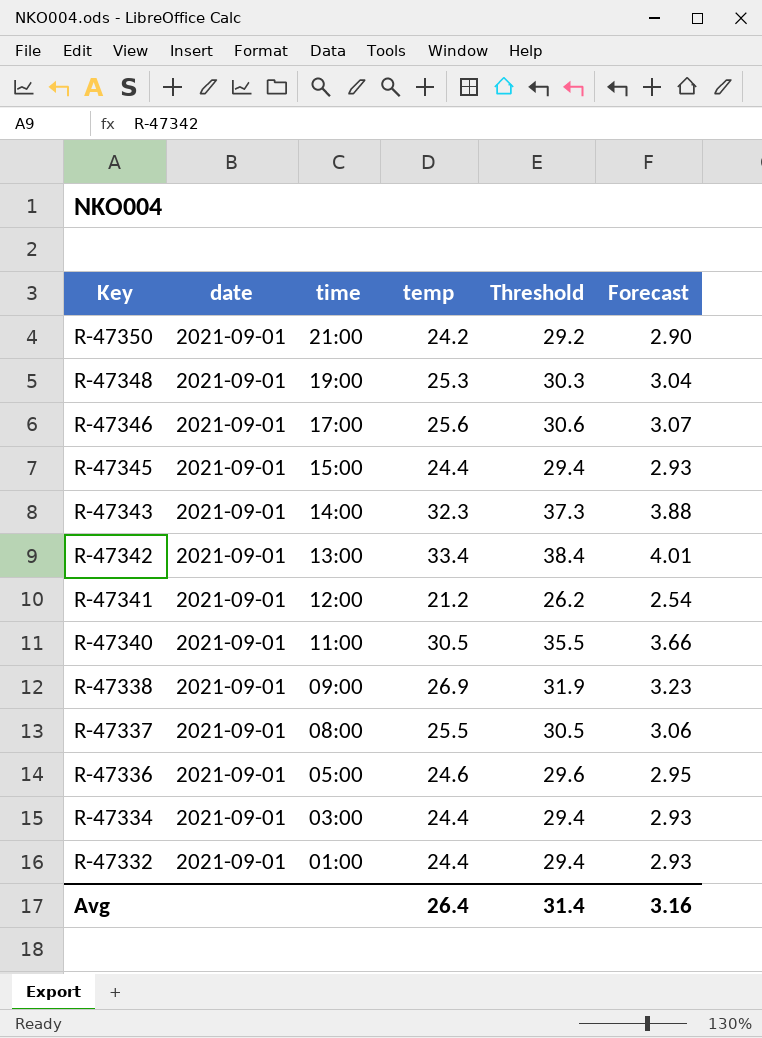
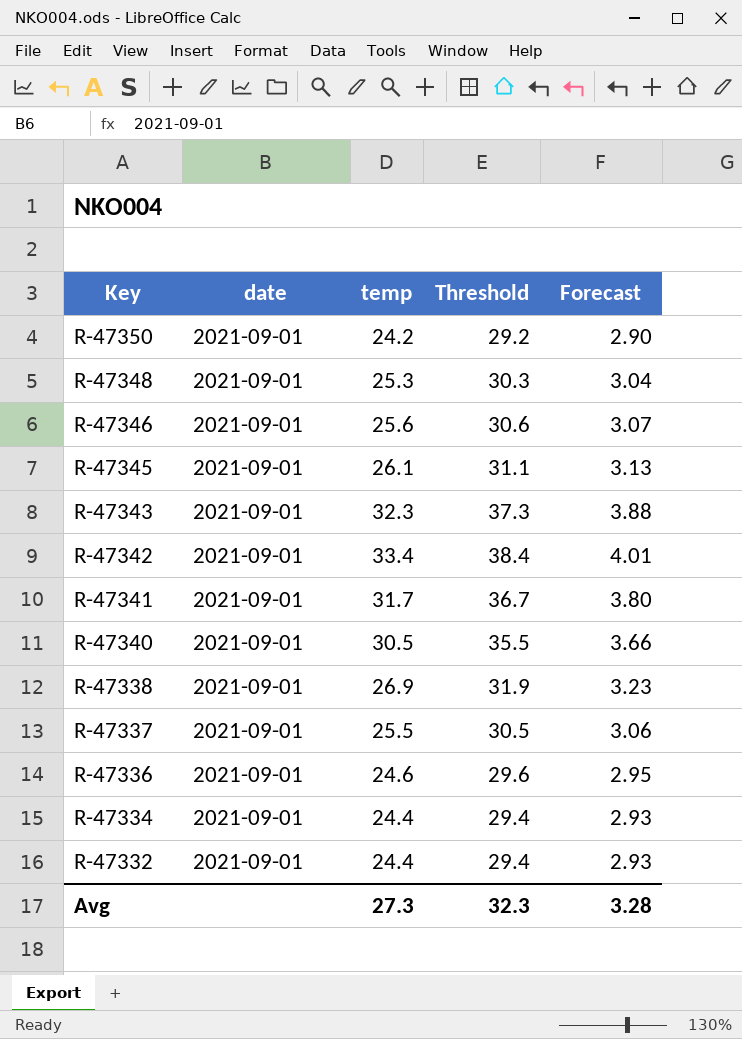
column time | position: 3 -> none
R-47345 | temp: 24.4 -> 26.1
R-47345 | Threshold: 29.4 -> 31.1
R-47345 | Forecast: 2.93 -> 3.13
R-47341 | temp: 21.2 -> 31.7
R-47341 | Threshold: 26.2 -> 36.7
R-47341 | Forecast: 2.54 -> 3.80
Avg | temp: 26.4 -> 27.3
Avg | Threshold: 31.4 -> 32.3
Avg | Forecast: 3.16 -> 3.28

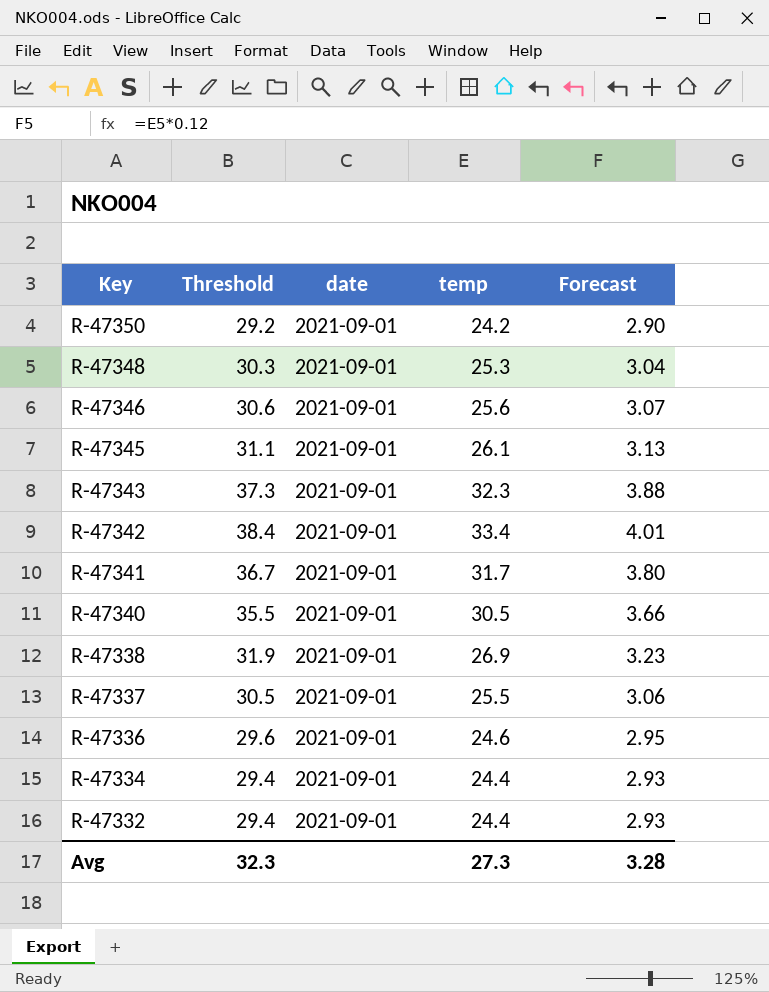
column Threshold | position: 4 -> 2

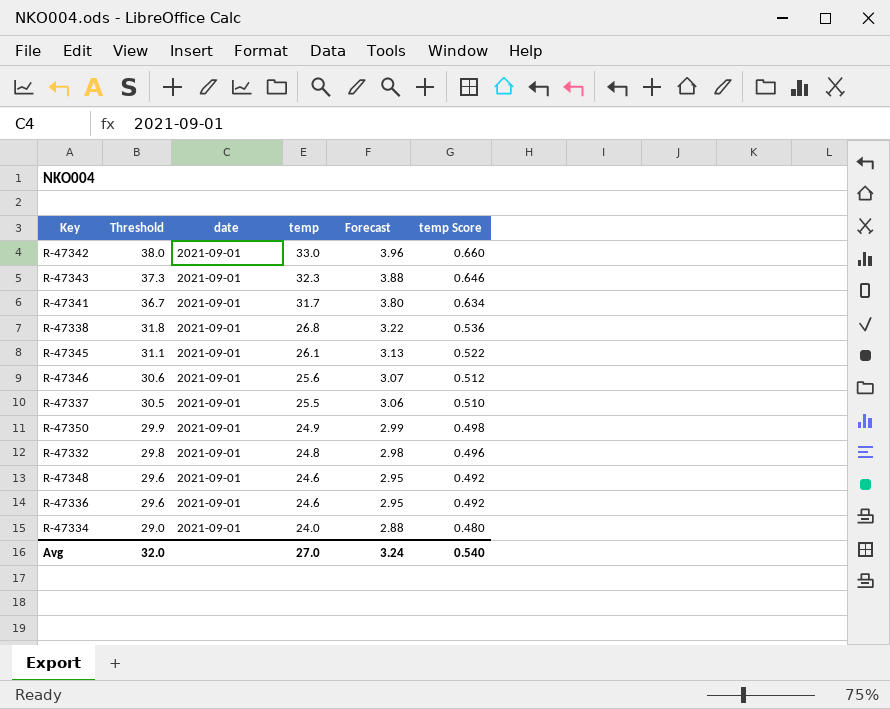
row order: Key descending -> Threshold descending
column temp Score | formula: none -> [temp] * 0.02
row R-47340: 35.5 | 2021-09-01 | 30.5 | 3.66 -> none
R-47342 | Threshold: 38.4 -> 38.0
R-47342 | temp: 33.4 -> 33.0
R-47342 | Forecast: 4.01 -> 3.96
R-47338 | Threshold: 31.9 -> 31.8
R-47338 | temp: 26.9 -> 26.8
R-47338 | Forecast: 3.23 -> 3.22
R-47350 | Threshold: 29.2 -> 29.9
R-47350 | temp: 24.2 -> 24.9
R-47350 | Forecast: 2.90 -> 2.99
R-47332 | Threshold: 29.4 -> 29.8
R-47332 | temp: 24.4 -> 24.8
R-47332 | Forecast: 2.93 -> 2.98
R-47348 | Threshold: 30.3 -> 29.6
R-47348 | temp: 25.3 -> 24.6
R-47348 | Forecast: 3.04 -> 2.95
R-47334 | Threshold: 29.4 -> 29.0
R-47334 | temp: 24.4 -> 24.0
R-47334 | Forecast: 2.93 -> 2.88
Avg | Threshold: 32.3 -> 32.0
Avg | temp: 27.3 -> 27.0
Avg | Forecast: 3.28 -> 3.24

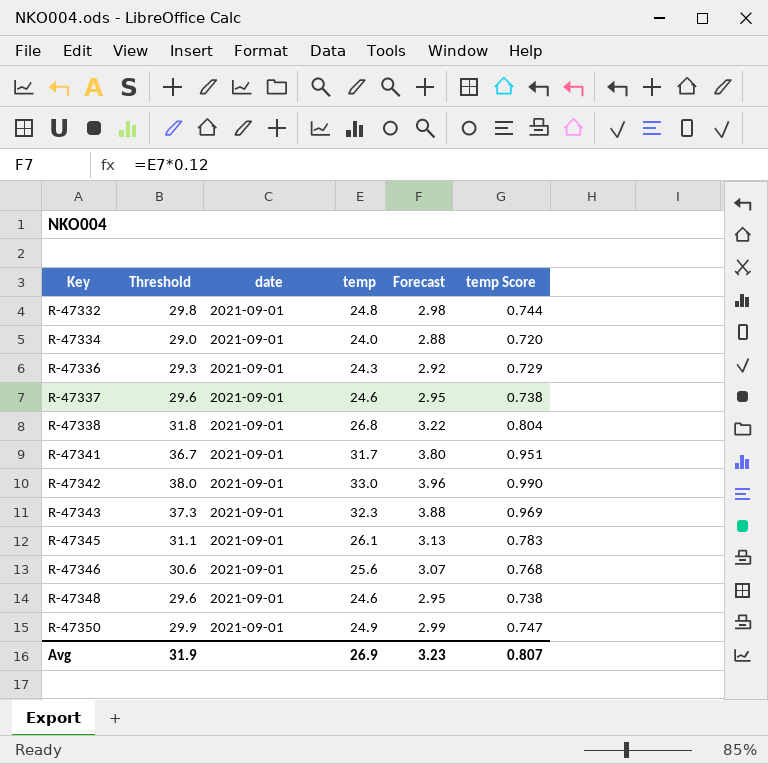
row order: Threshold descending -> Key ascending
column temp Score | formula: [temp] * 0.02 -> [temp] * 0.03
R-47336 | Threshold: 29.6 -> 29.3
R-47336 | temp: 24.6 -> 24.3
R-47336 | Forecast: 2.95 -> 2.92
R-47337 | Threshold: 30.5 -> 29.6
R-47337 | temp: 25.5 -> 24.6
R-47337 | Forecast: 3.06 -> 2.95
Avg | Threshold: 32.0 -> 31.9
Avg | temp: 27.0 -> 26.9
Avg | Forecast: 3.24 -> 3.23
Avg | temp Score: 0.540 -> 0.807

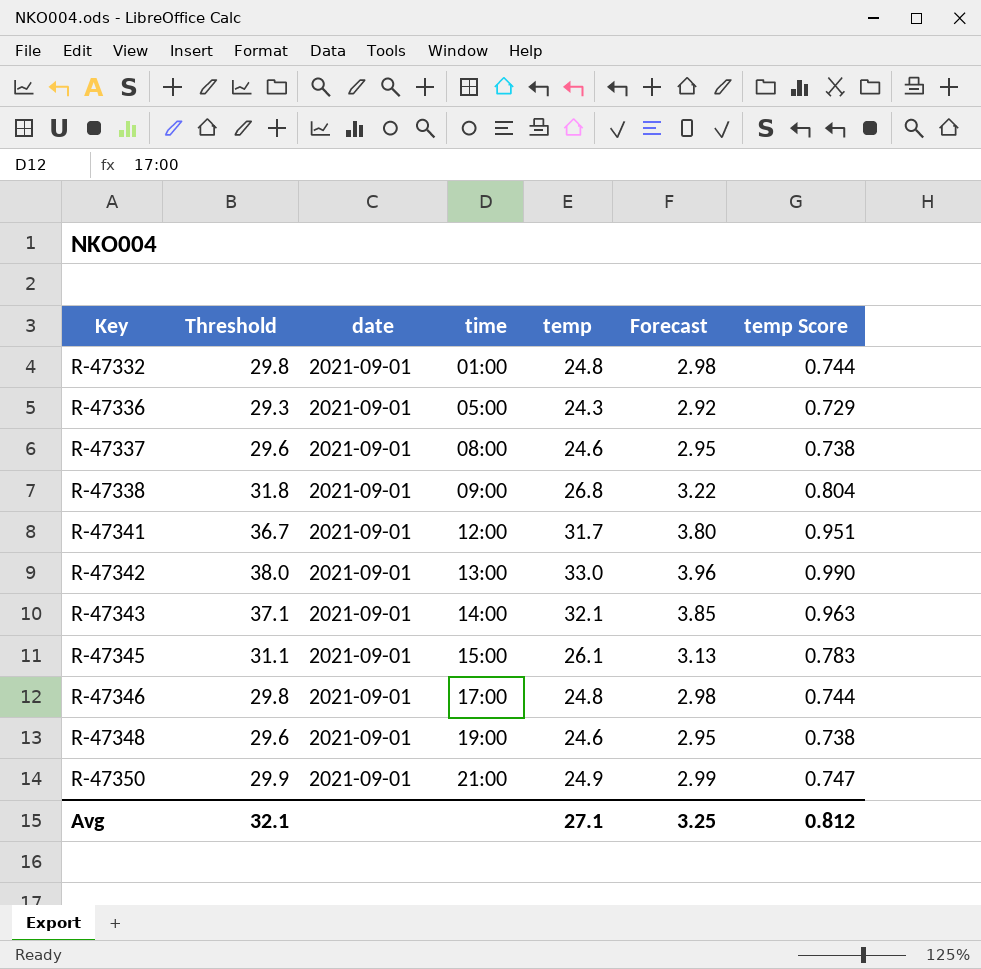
column time | position: none -> 4
row R-47334: 29.0 | 2021-09-01 | 24.0 | 2.88 | 0.720 -> none
R-47343 | Threshold: 37.3 -> 37.1
R-47343 | temp: 32.3 -> 32.1
R-47343 | Forecast: 3.88 -> 3.85
R-47343 | temp Score: 0.969 -> 0.963
R-47346 | Threshold: 30.6 -> 29.8
R-47346 | temp: 25.6 -> 24.8
R-47346 | Forecast: 3.07 -> 2.98
R-47346 | temp Score: 0.768 -> 0.744
Avg | Threshold: 31.9 -> 32.1
Avg | temp: 26.9 -> 27.1
Avg | Forecast: 3.23 -> 3.25
Avg | temp Score: 0.807 -> 0.812

